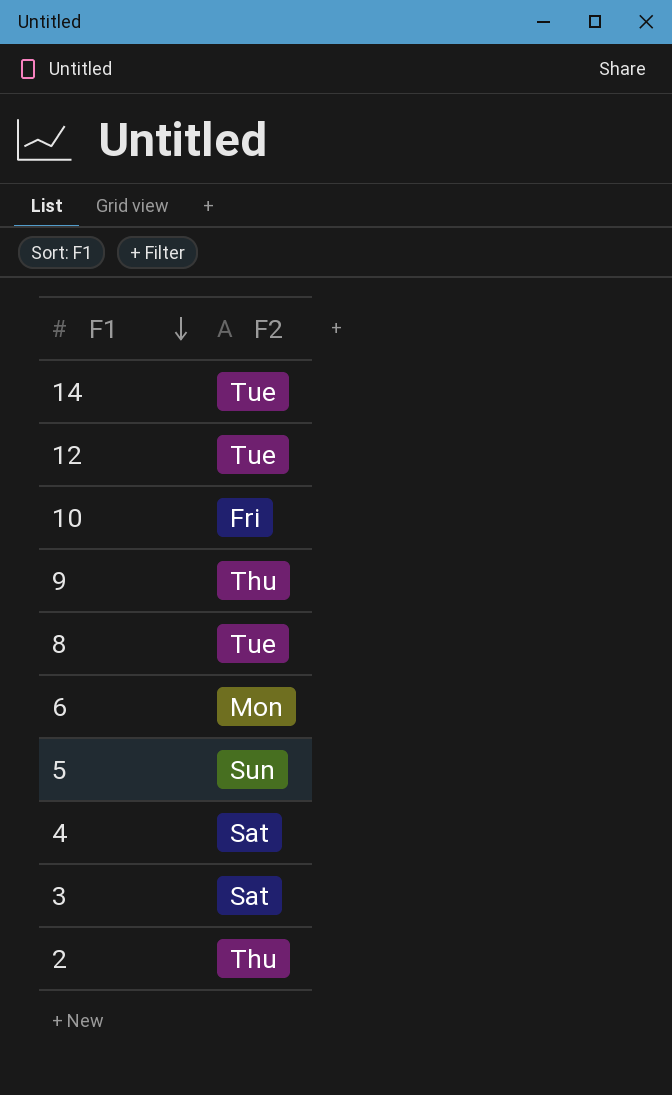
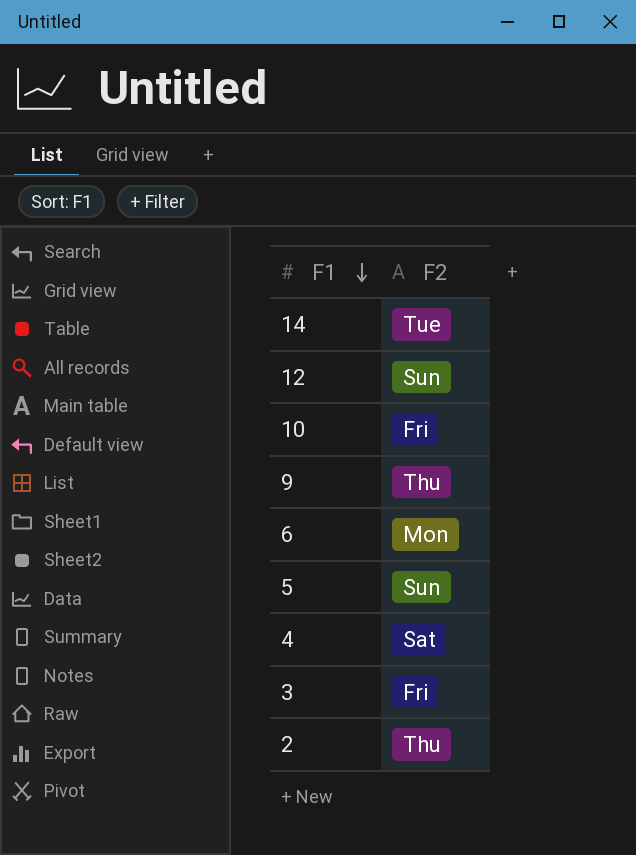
row 8: Tue -> none
12 | F2: Tue -> Sun
3 | F2: Sat -> Fri

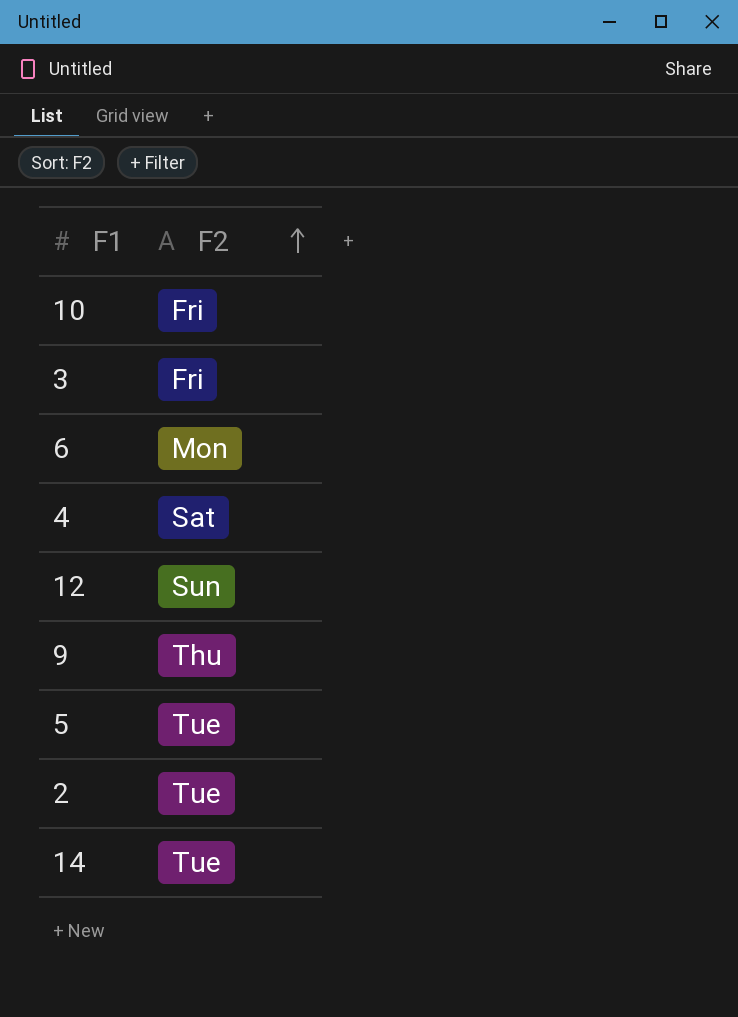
row order: F1 descending -> F2 ascending
5 | F2: Sun -> Tue
2 | F2: Thu -> Tue

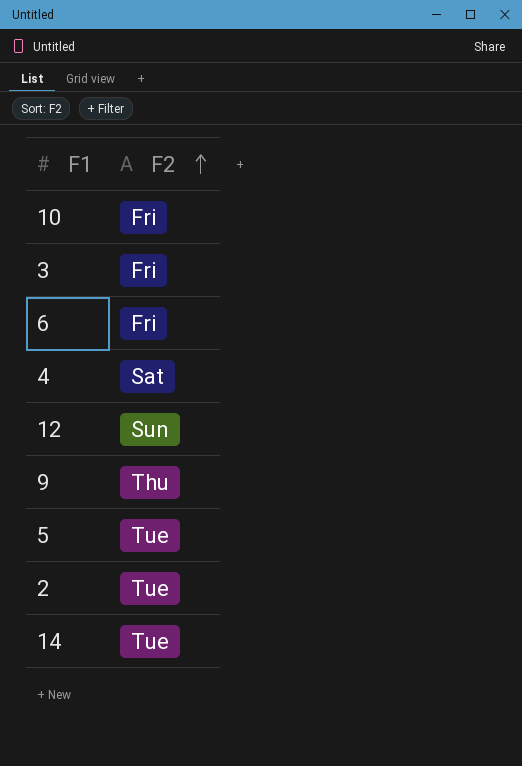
6 | F2: Mon -> Fri

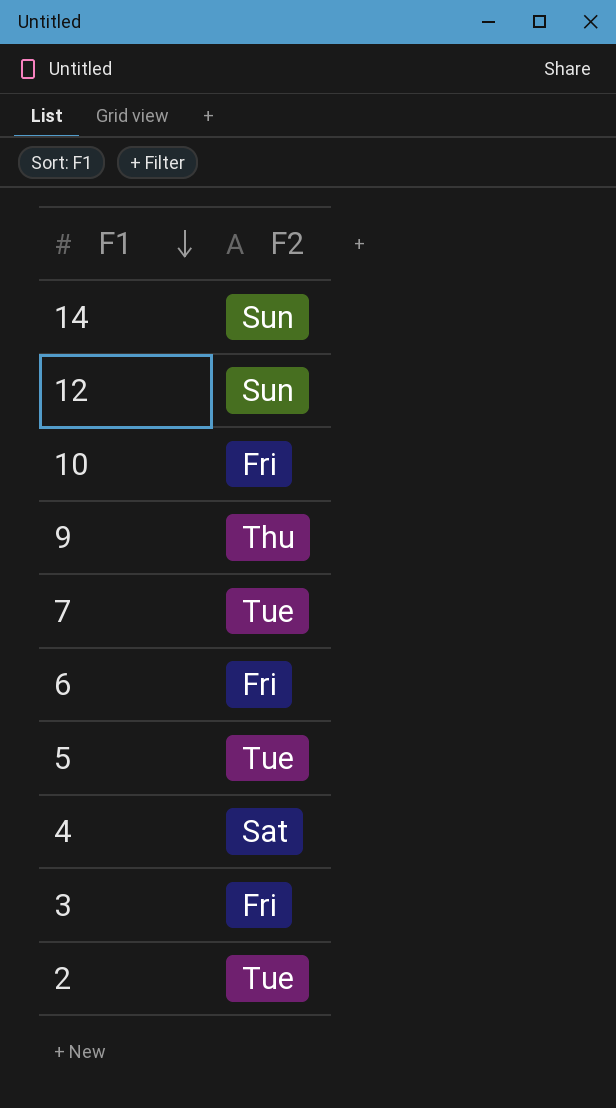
row order: F2 ascending -> F1 descending
14 | F2: Tue -> Sun
row 7: none -> Tue

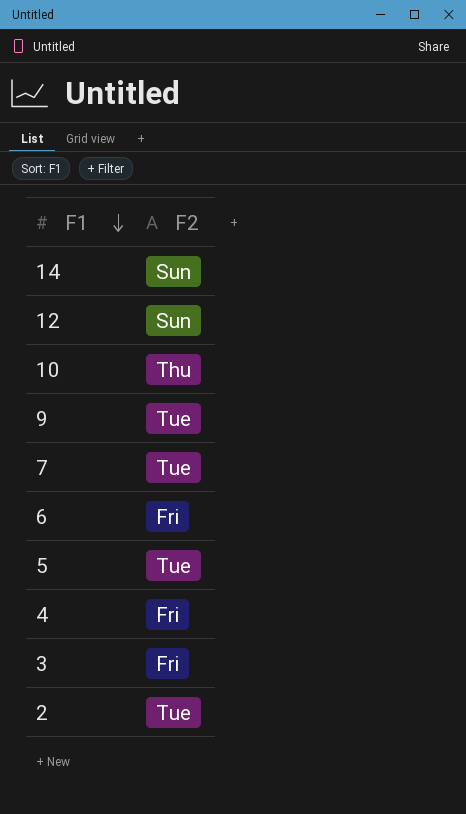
10 | F2: Fri -> Thu
9 | F2: Thu -> Tue
4 | F2: Sat -> Fri

